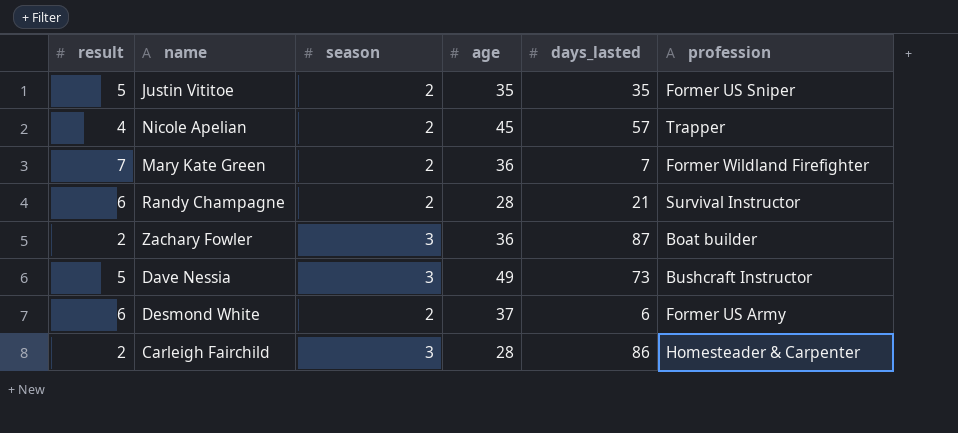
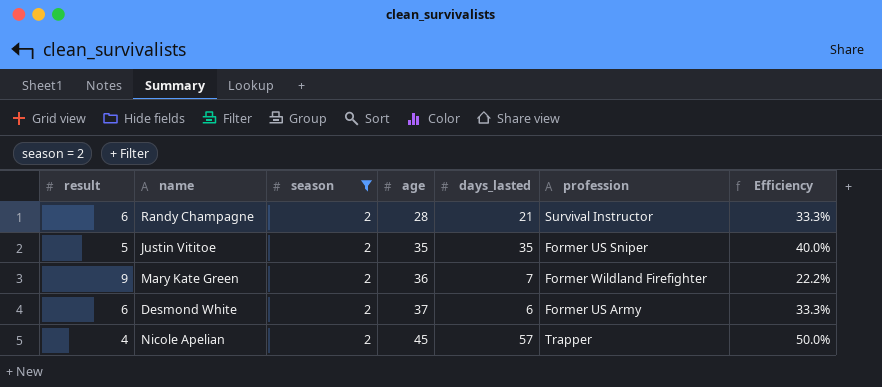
filter: none -> season = 2
row order: none -> age ascending
column Efficiency | formula: none -> [season] / [result]
Mary Kate Green | result: 7 -> 9

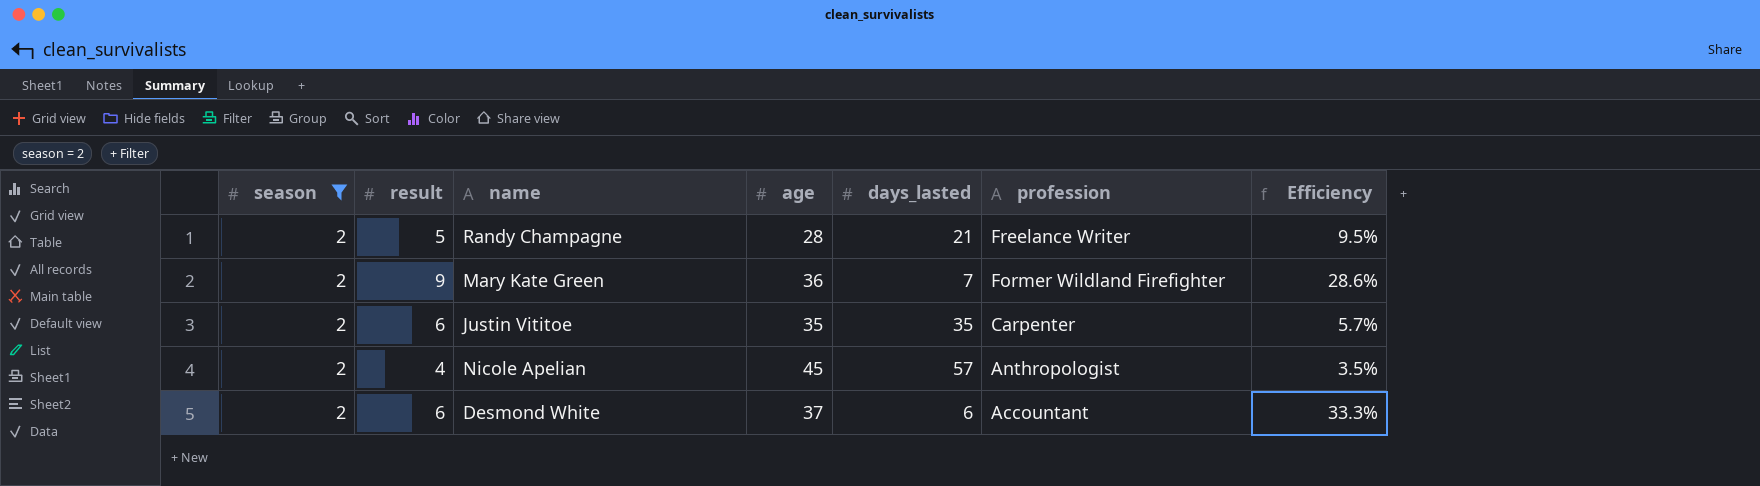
row order: age ascending -> profession descending
column season | position: 3 -> 1
column Efficiency | formula: [season] / [result] -> [season] / [days_lasted]
Randy Champagne | result: 6 -> 5
Randy Champagne | profession: Survival Instructor -> Freelance Writer
Justin Vititoe | result: 5 -> 6
Justin Vititoe | profession: Former US Sniper -> Carpenter
Nicole Apelian | profession: Trapper -> Anthropologist
Desmond White | profession: Former US Army -> Accountant

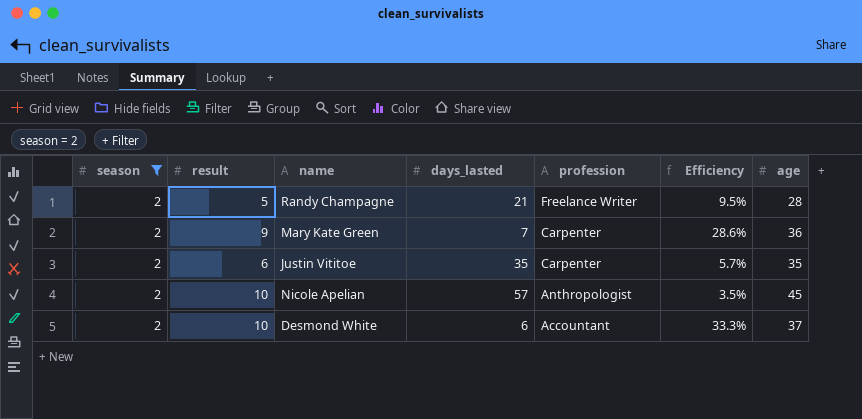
column age | position: 4 -> 7
Mary Kate Green | profession: Former Wildland Firefighter -> Carpenter
Nicole Apelian | result: 4 -> 10
Desmond White | result: 6 -> 10

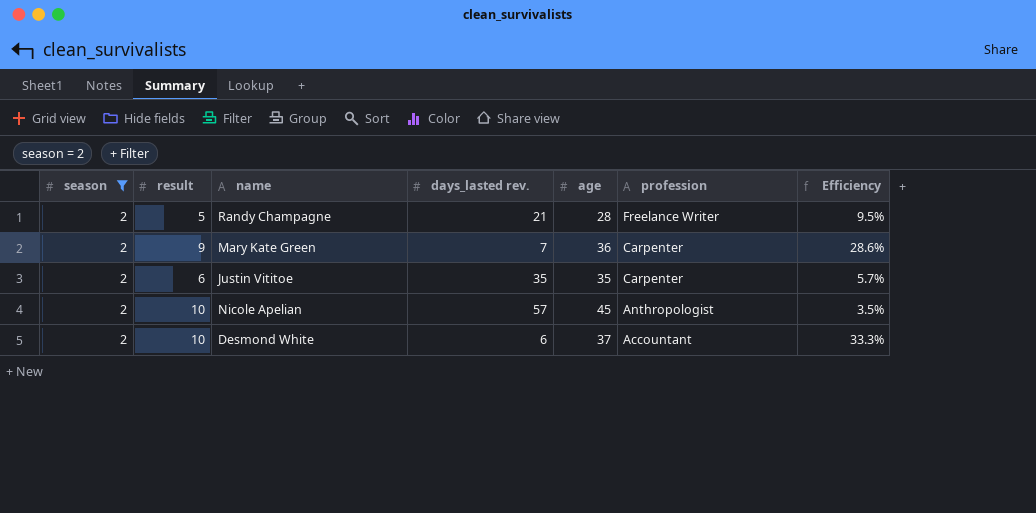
column name: days_lasted -> days_lasted rev.
column age | position: 7 -> 5

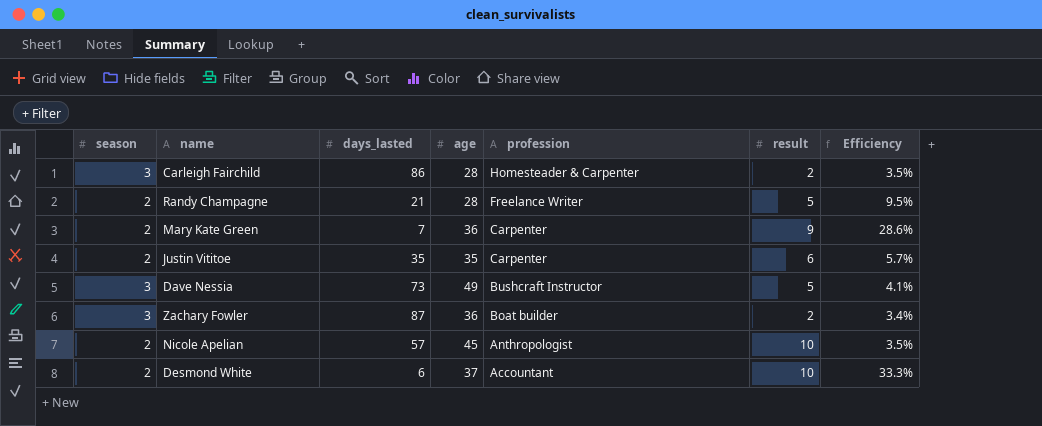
filter: season = 2 -> none
column name: days_lasted rev. -> days_lasted
column result | position: 2 -> 6

